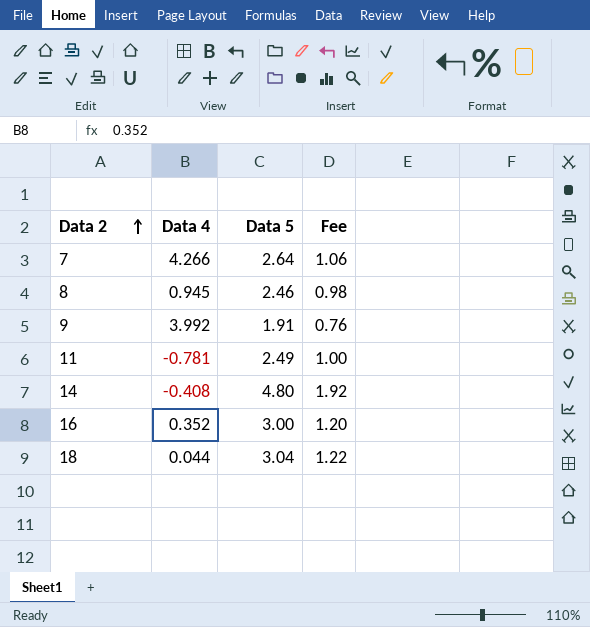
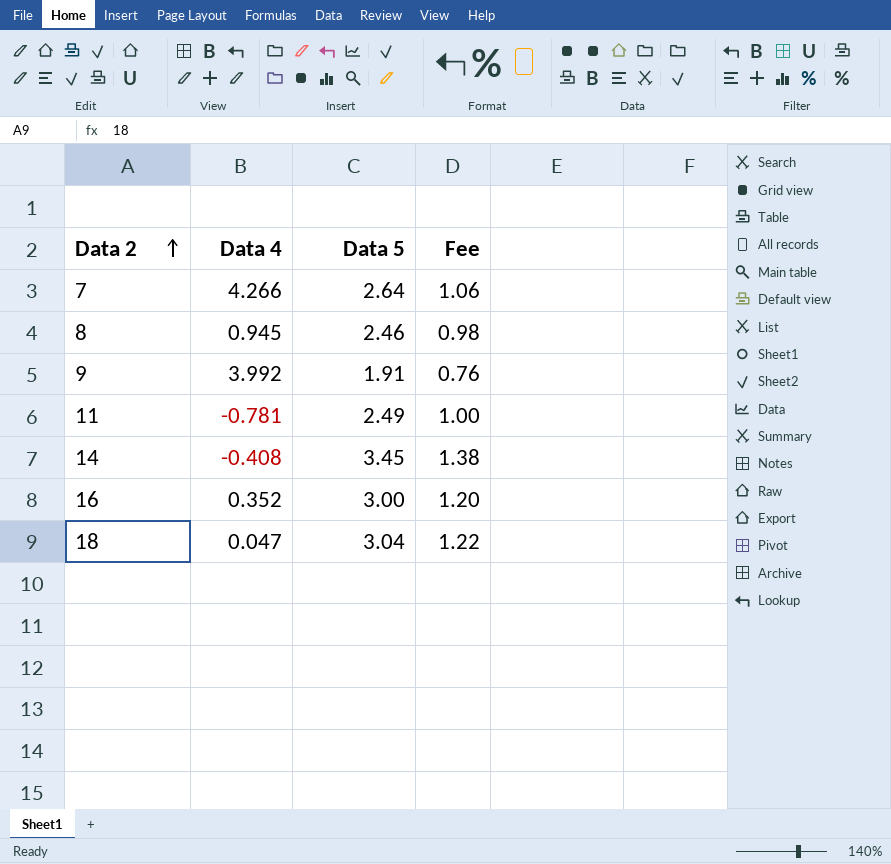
14 | Data 5: 4.80 -> 3.45
14 | Fee: 1.92 -> 1.38
18 | Data 4: 0.044 -> 0.047

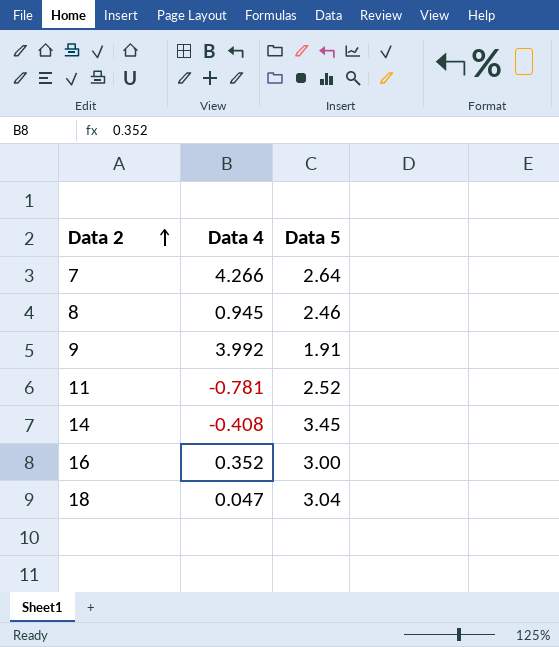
column Fee | formula: [Data 5] * 0.4 -> none
11 | Data 5: 2.49 -> 2.52

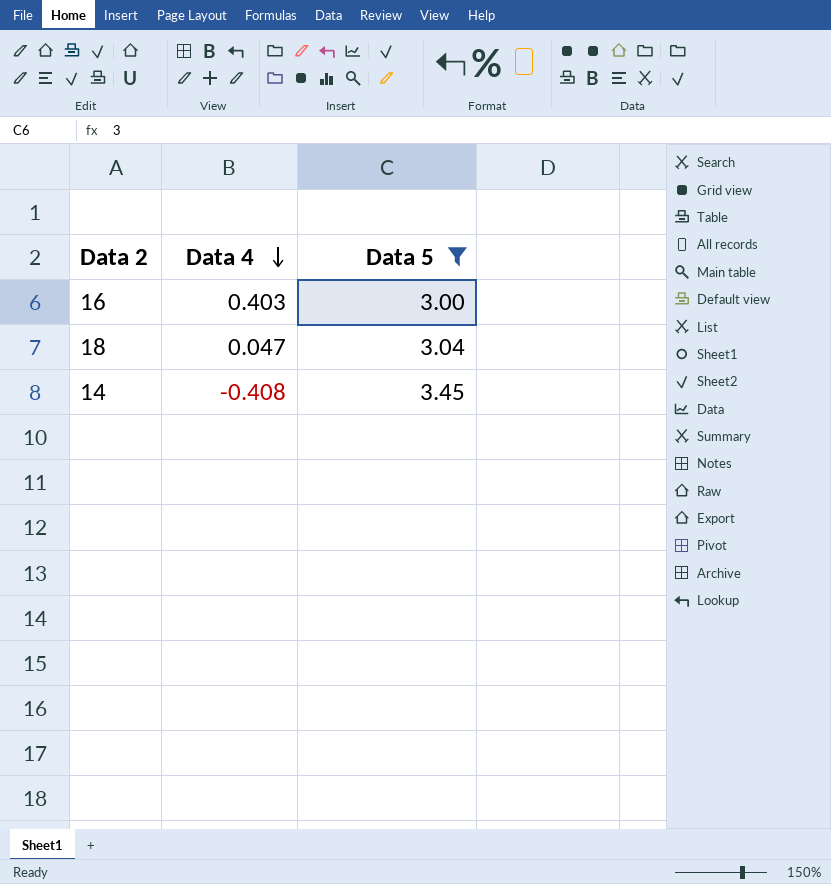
filter: none -> Data 5 >= 3.00
row order: Data 2 ascending -> Data 4 descending
16 | Data 4: 0.352 -> 0.403

